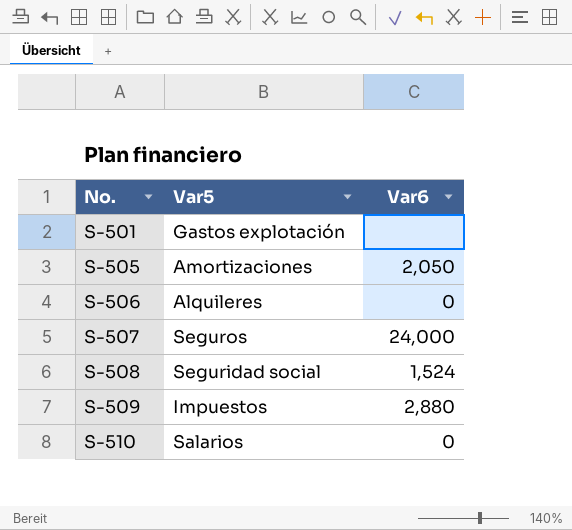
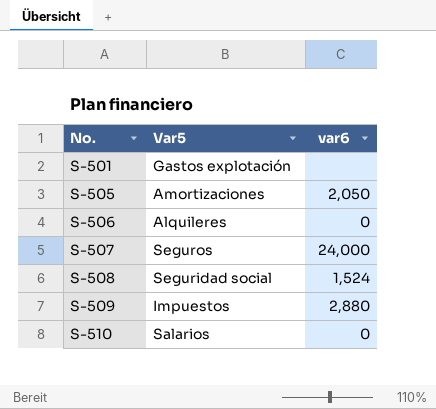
column name: Var6 -> var6

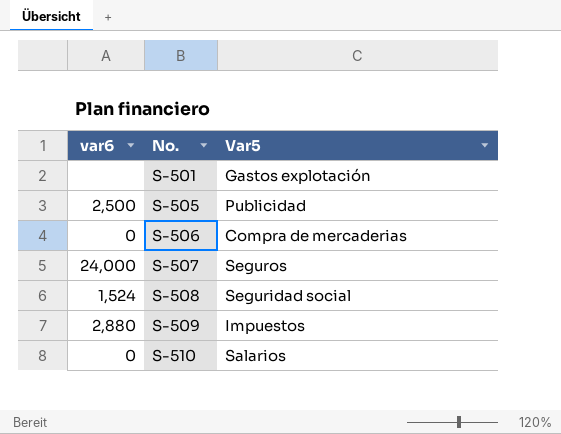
column var6 | position: 3 -> 1
S-505 | var6: 2,050 -> 2,500
S-505 | Var5: Amortizaciones -> Publicidad
S-506 | Var5: Alquileres -> Compra de mercaderias

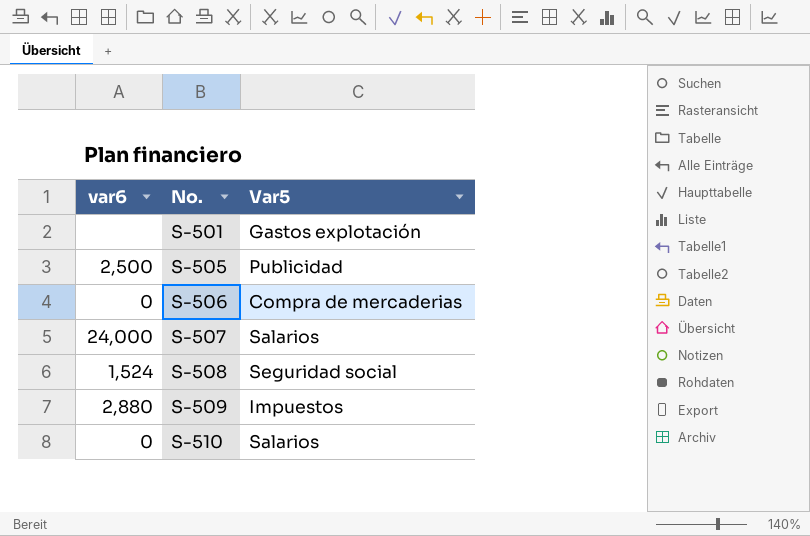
S-507 | Var5: Seguros -> Salarios

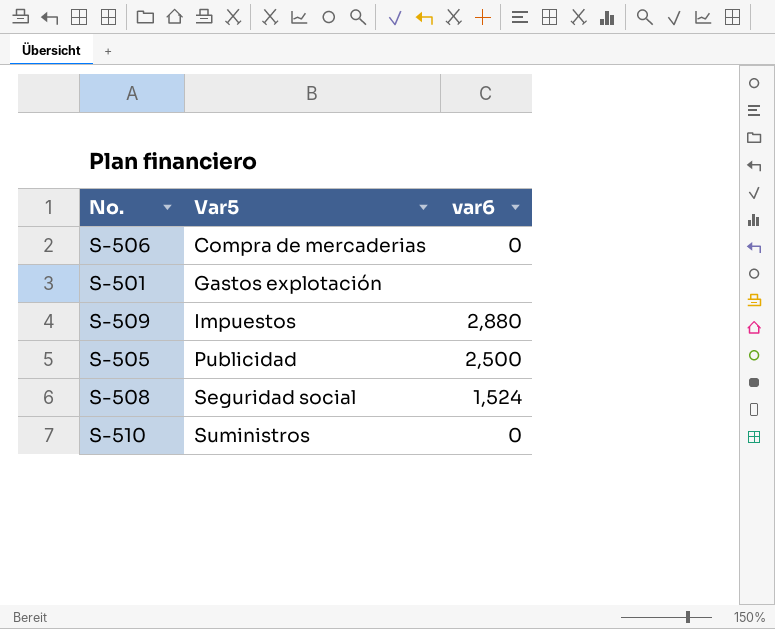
row order: No. ascending -> Var5 ascending
column var6 | position: 1 -> 3
row S-507: 24,000 | Salarios -> none
S-510 | Var5: Salarios -> Suministros

